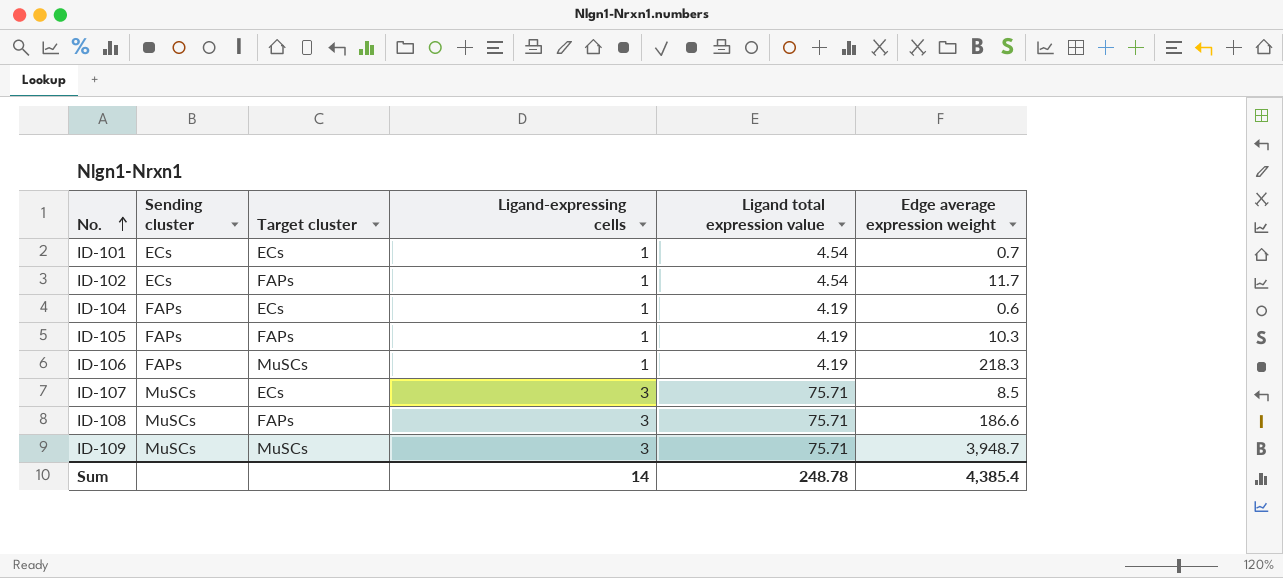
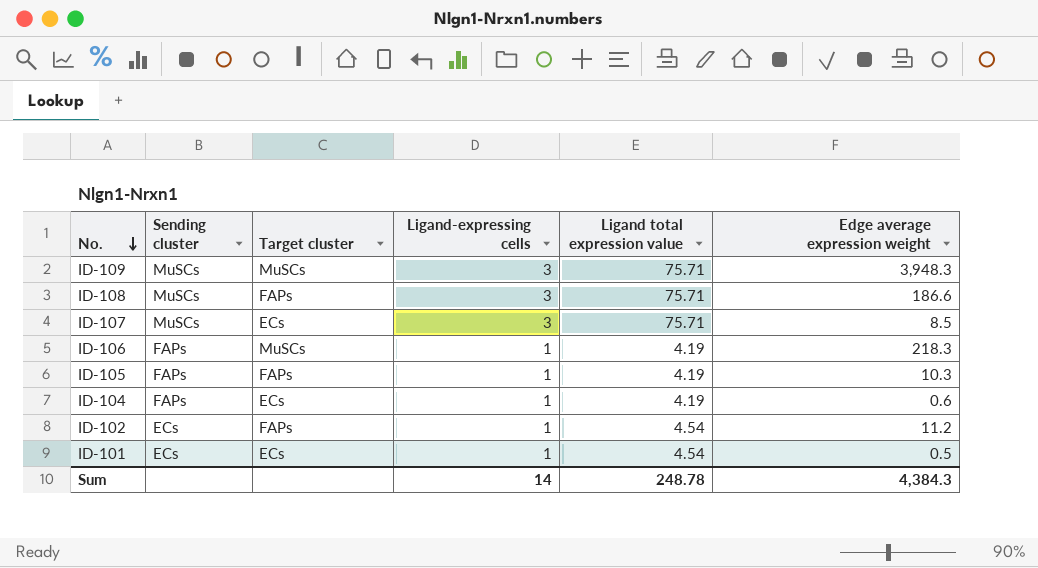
row order: No. ascending -> No. descending
ID-109 | Edge average expression weight: 3,948.7 -> 3,948.3
ID-102 | Edge average expression weight: 11.7 -> 11.2
ID-101 | Edge average expression weight: 0.7 -> 0.5
Sum | Edge average expression weight: 4,385.4 -> 4,384.3

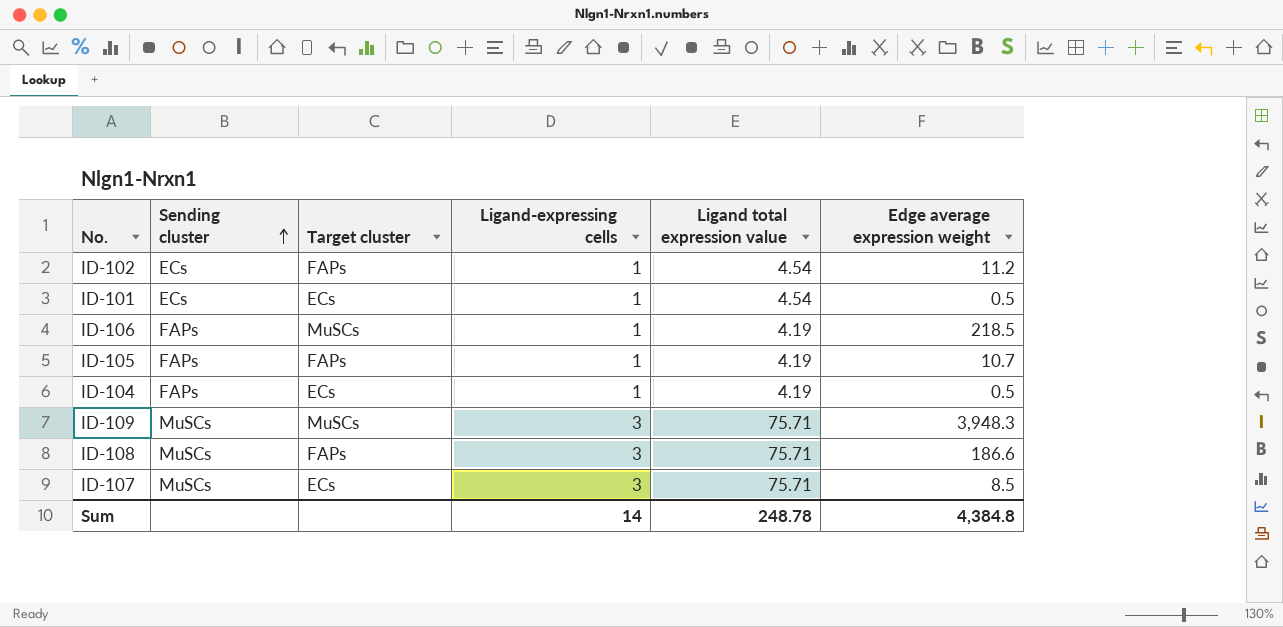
row order: No. descending -> Sending cluster ascending
ID-106 | Edge average expression weight: 218.3 -> 218.5
ID-105 | Edge average expression weight: 10.3 -> 10.7
ID-104 | Edge average expression weight: 0.6 -> 0.5
Sum | Edge average expression weight: 4,384.3 -> 4,384.8

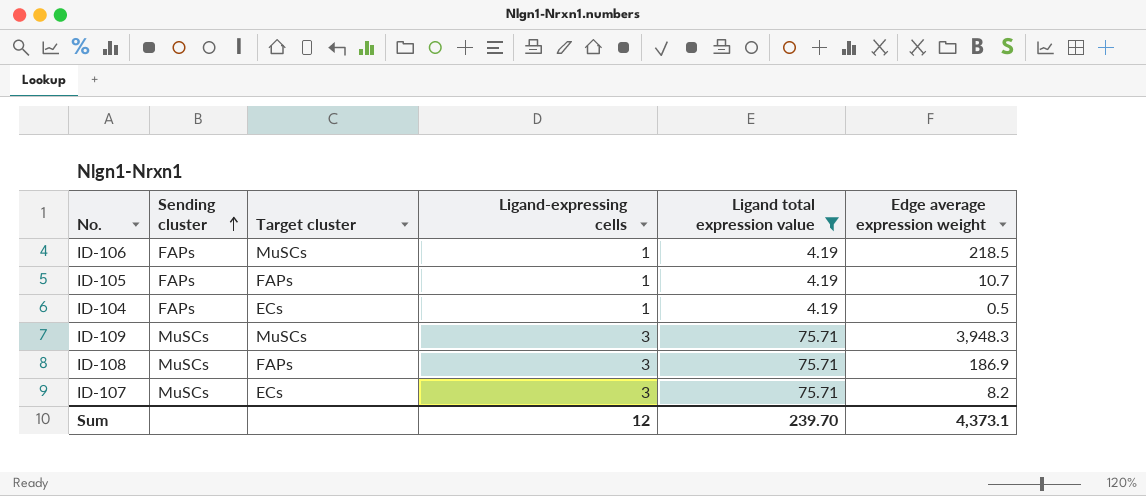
filter: none -> Ligand total expression value != 4.54
ID-108 | Edge average expression weight: 186.6 -> 186.9
ID-107 | Edge average expression weight: 8.5 -> 8.2
Sum | Ligand-expressing cells: 14 -> 12
Sum | Ligand total expression value: 248.78 -> 239.70
Sum | Edge average expression weight: 4,384.8 -> 4,373.1

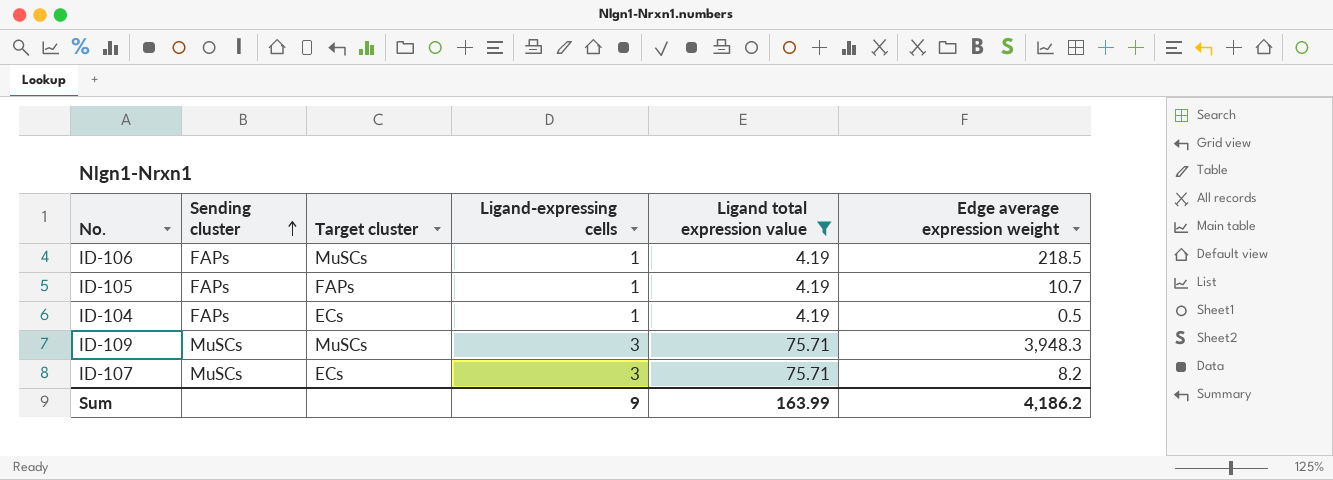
row ID-108: MuSCs | FAPs | 3 | 75.71 | 186.9 -> none
Sum | Ligand-expressing cells: 12 -> 9
Sum | Ligand total expression value: 239.70 -> 163.99
Sum | Edge average expression weight: 4,373.1 -> 4,186.2

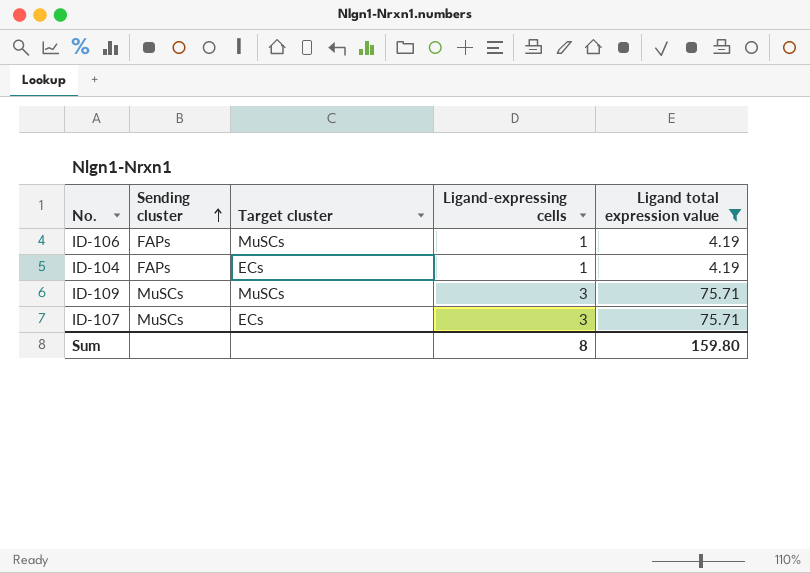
column Edge average expression weight | position: 6 -> none
row ID-105: FAPs | FAPs | 1 | 4.19 | 10.7 -> none
Sum | Ligand-expressing cells: 9 -> 8
Sum | Ligand total expression value: 163.99 -> 159.80

